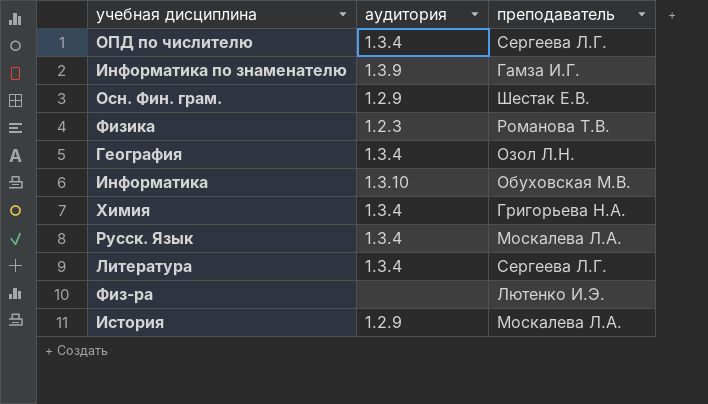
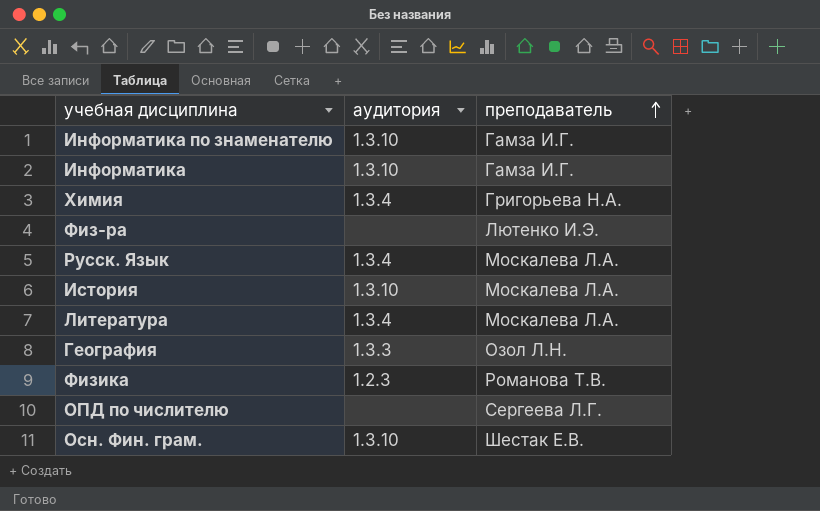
row order: none -> преподаватель ascending
Информатика по знаменателю | аудитория: 1.3.9 -> 1.3.10
Информатика | преподаватель: Обуховская М.В. -> Гамза И.Г.
История | аудитория: 1.2.9 -> 1.3.10
Литература | преподаватель: Сергеева Л.Г. -> Москалева Л.А.
География | аудитория: 1.3.4 -> 1.3.3
ОПД по числителю | аудитория: 1.3.4 -> none
Осн. Фин. грам. | аудитория: 1.2.9 -> 1.3.10

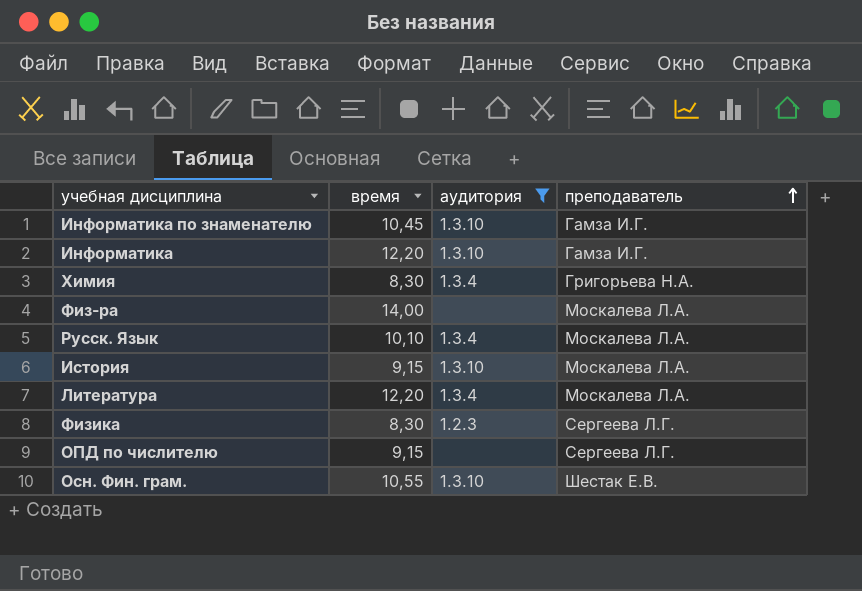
filter: none -> аудитория != 1.3.3
column время | position: none -> 2
Физ-ра | преподаватель: Лютенко И.Э. -> Москалева Л.А.
Физика | преподаватель: Романова Т.В. -> Сергеева Л.Г.

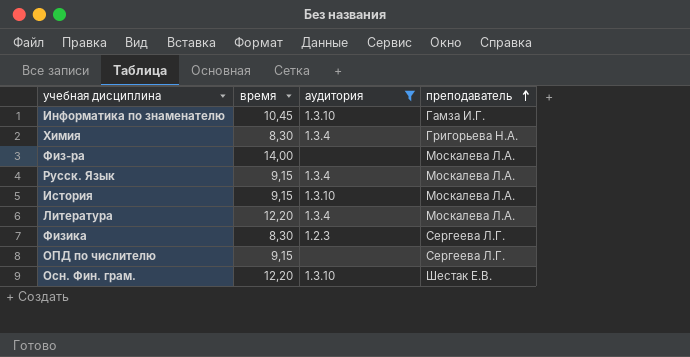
row Информатика: 12,20 | 1.3.10 | Гамза И.Г. -> none
Русск. Язык | время: 10,10 -> 9,15
Осн. Фин. грам. | время: 10,55 -> 12,20

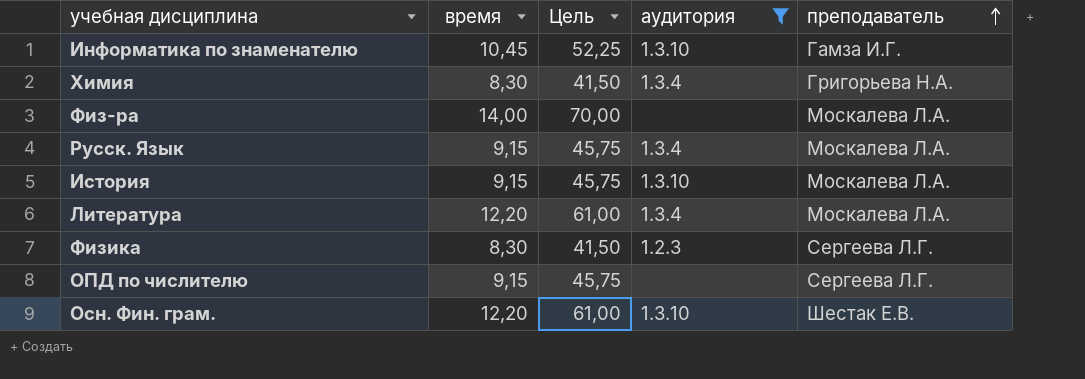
column Цель | formula: none -> [время] * 5

